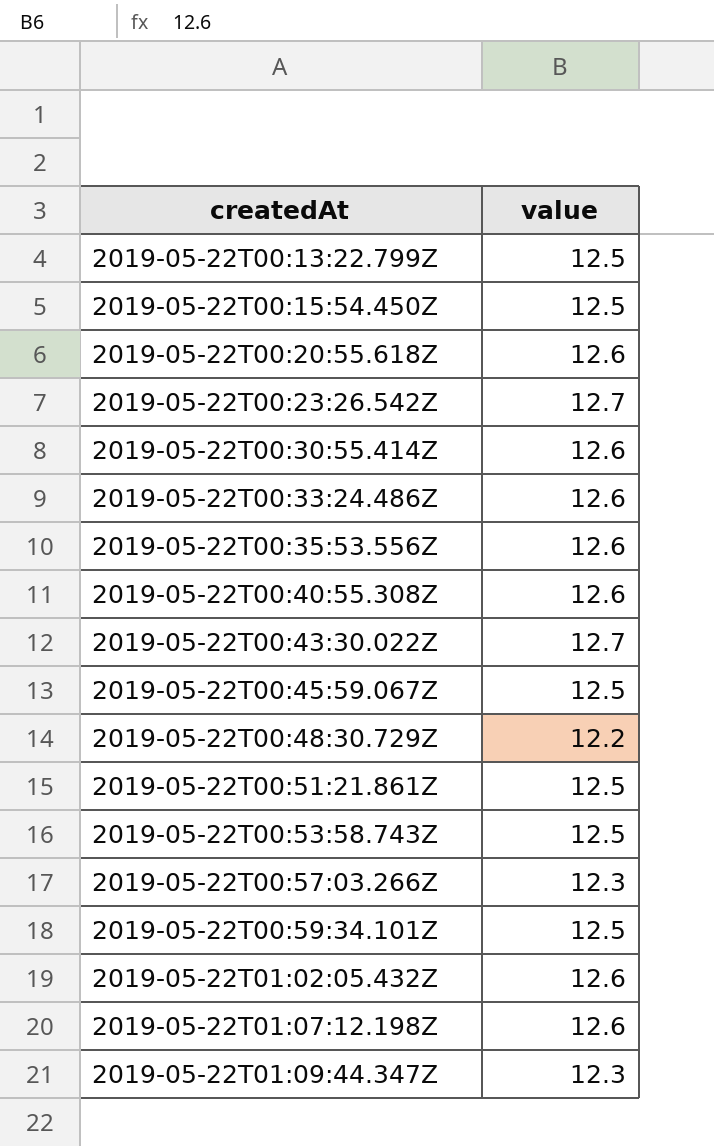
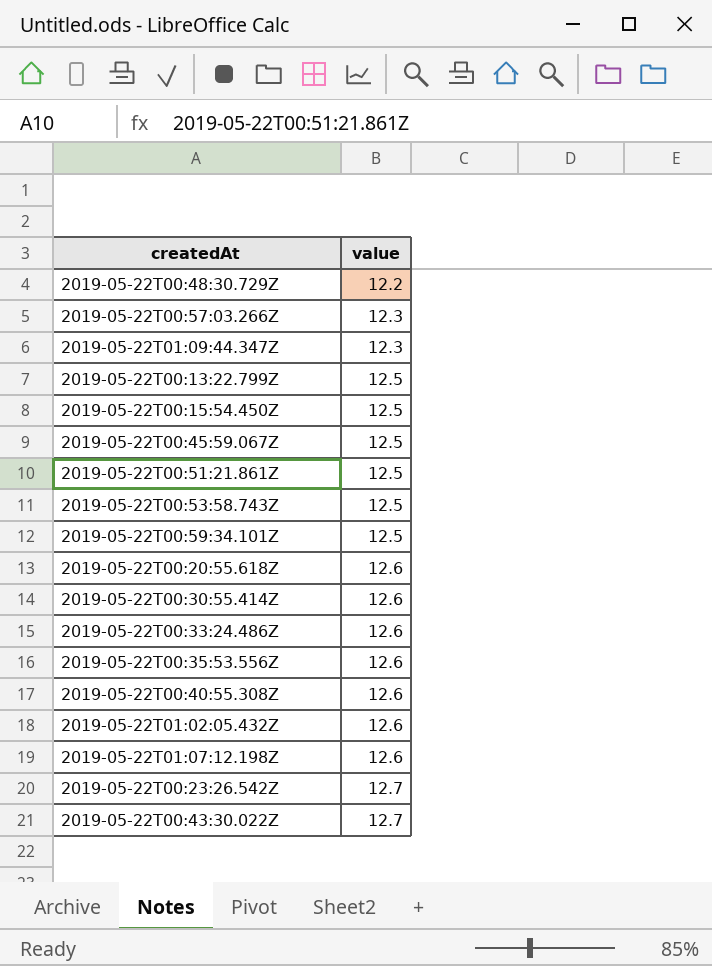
row order: createdAt ascending -> value ascending

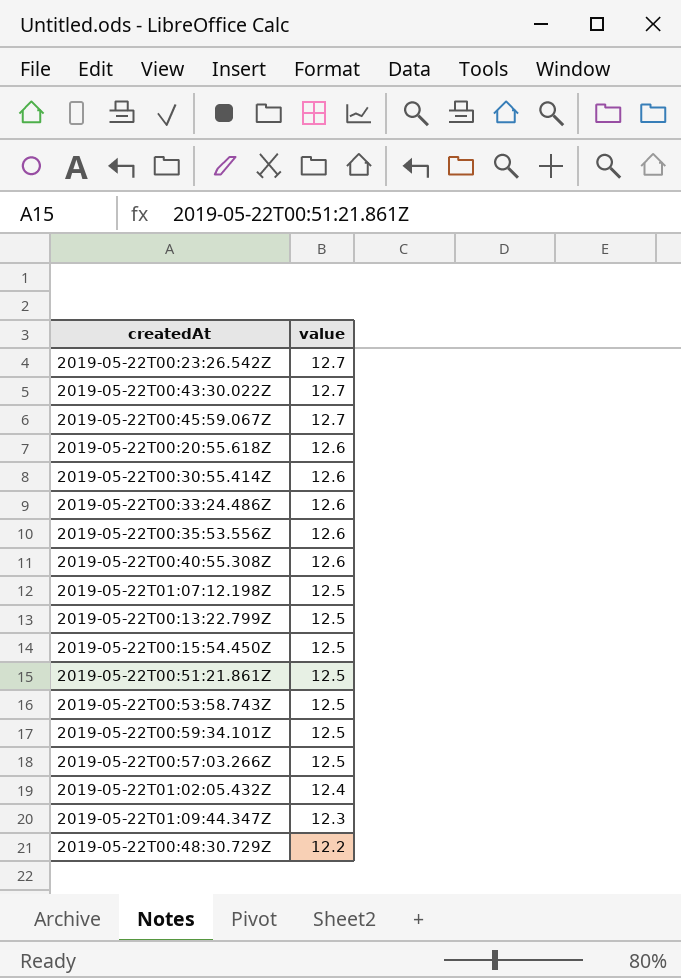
row order: value ascending -> value descending
2019-05-22T00:45:59.067Z | value: 12.5 -> 12.7
2019-05-22T01:07:12.198Z | value: 12.6 -> 12.5
2019-05-22T00:57:03.266Z | value: 12.3 -> 12.5
2019-05-22T01:02:05.432Z | value: 12.6 -> 12.4

